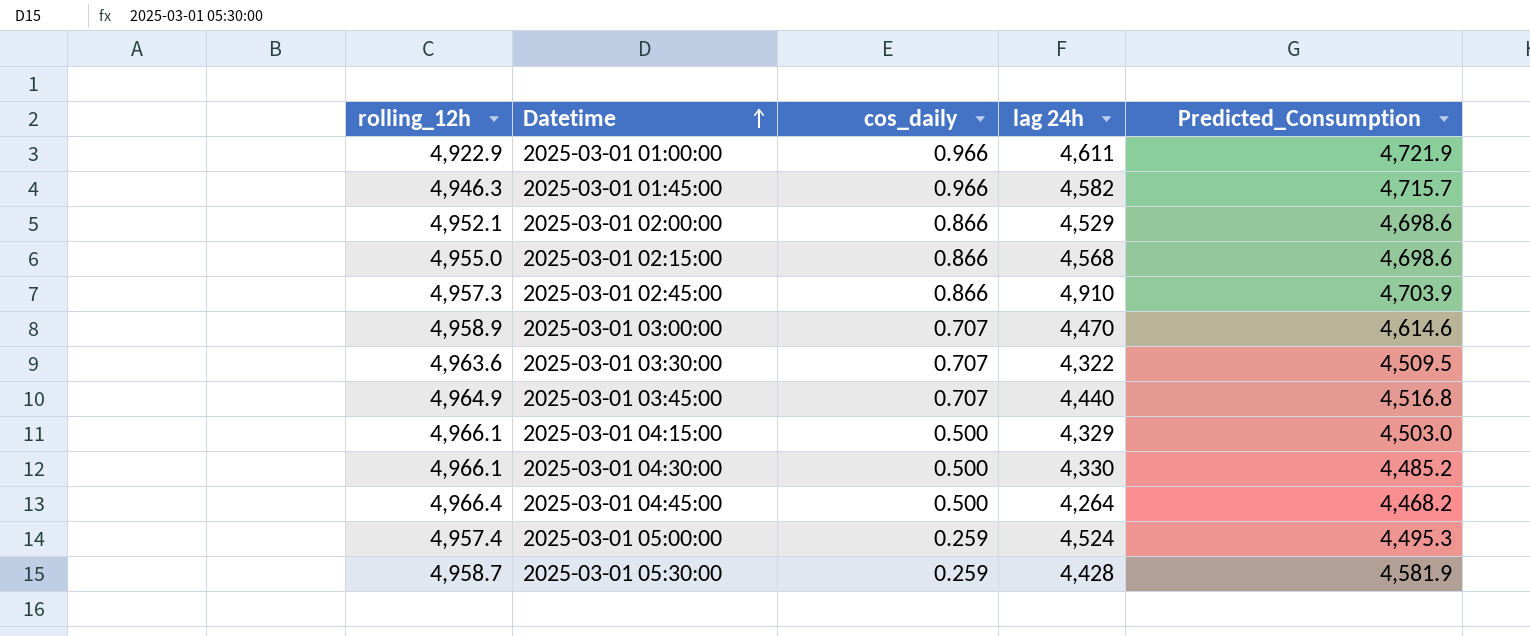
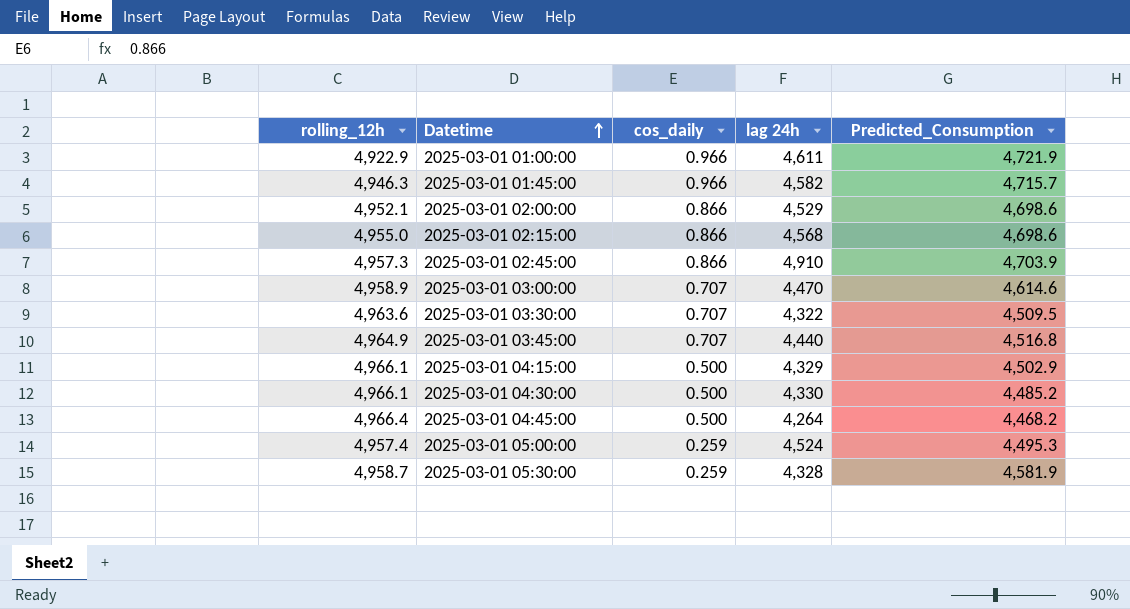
2025-03-01 04:15:00 | Predicted_Consumption: 4,503.0 -> 4,502.9
2025-03-01 05:30:00 | lag 24h: 4,428 -> 4,328

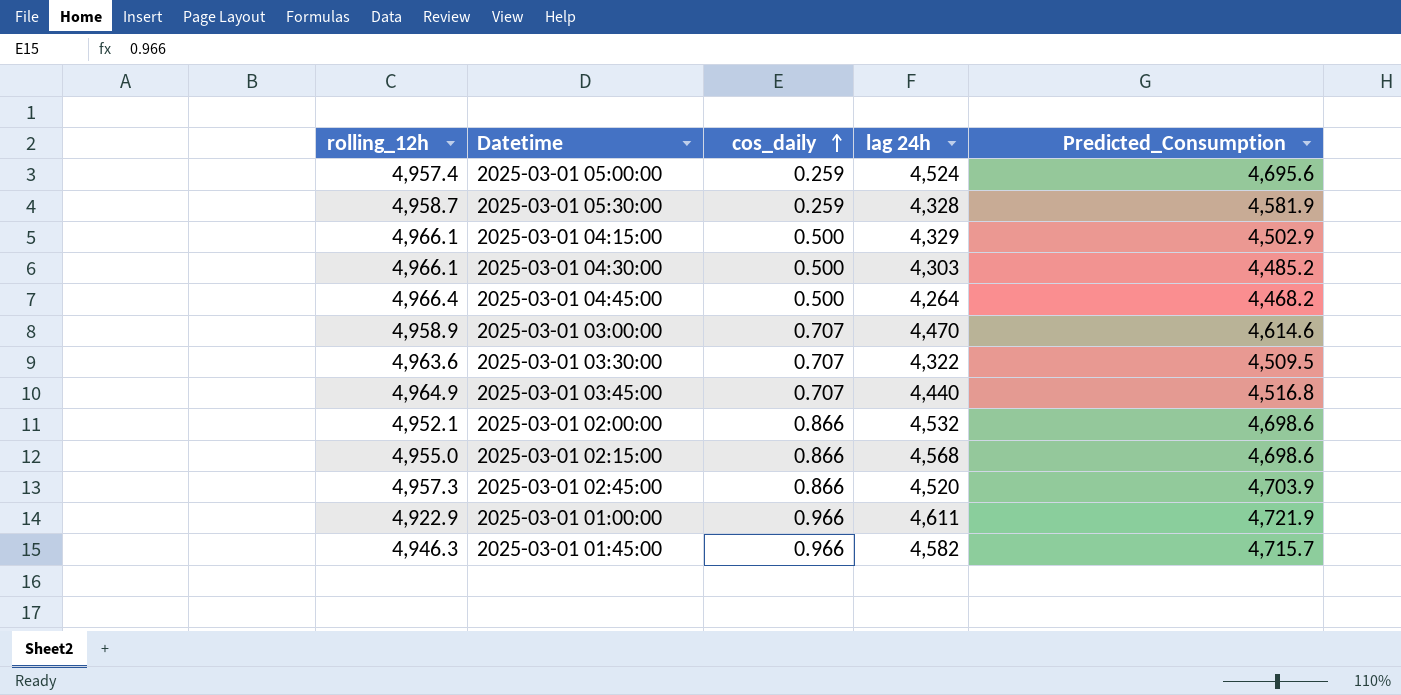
row order: Datetime ascending -> cos_daily ascending
2025-03-01 05:00:00 | Predicted_Consumption: 4,495.3 -> 4,695.6
2025-03-01 04:30:00 | lag 24h: 4,330 -> 4,303
2025-03-01 02:00:00 | lag 24h: 4,529 -> 4,532
2025-03-01 02:45:00 | lag 24h: 4,910 -> 4,520

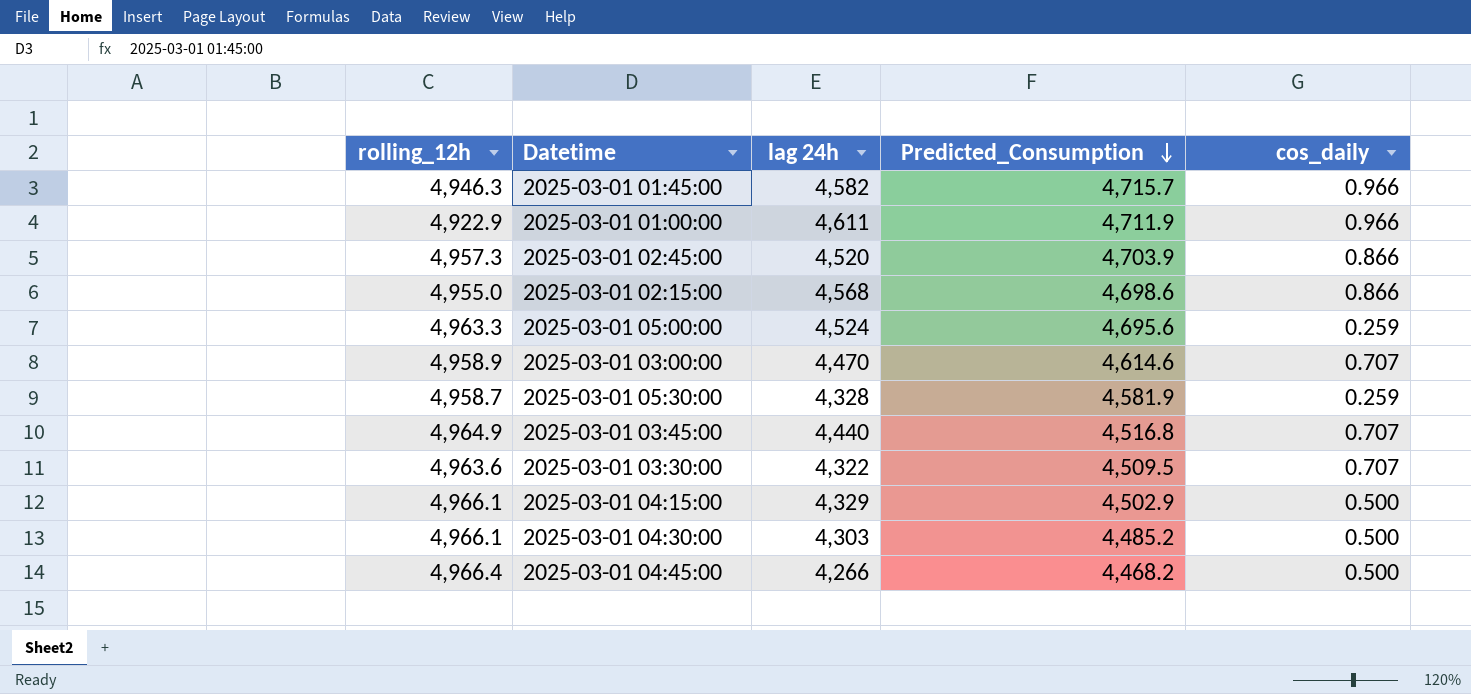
row order: cos_daily ascending -> Predicted_Consumption descending
column cos_daily | position: 3 -> 5
row 2025-03-01 02:00:00: 4,952.1 | 0.866 | 4,532 | 4,698.6 -> none
2025-03-01 01:00:00 | Predicted_Consumption: 4,721.9 -> 4,711.9
2025-03-01 05:00:00 | rolling_12h: 4,957.4 -> 4,963.3
2025-03-01 04:45:00 | lag 24h: 4,264 -> 4,266

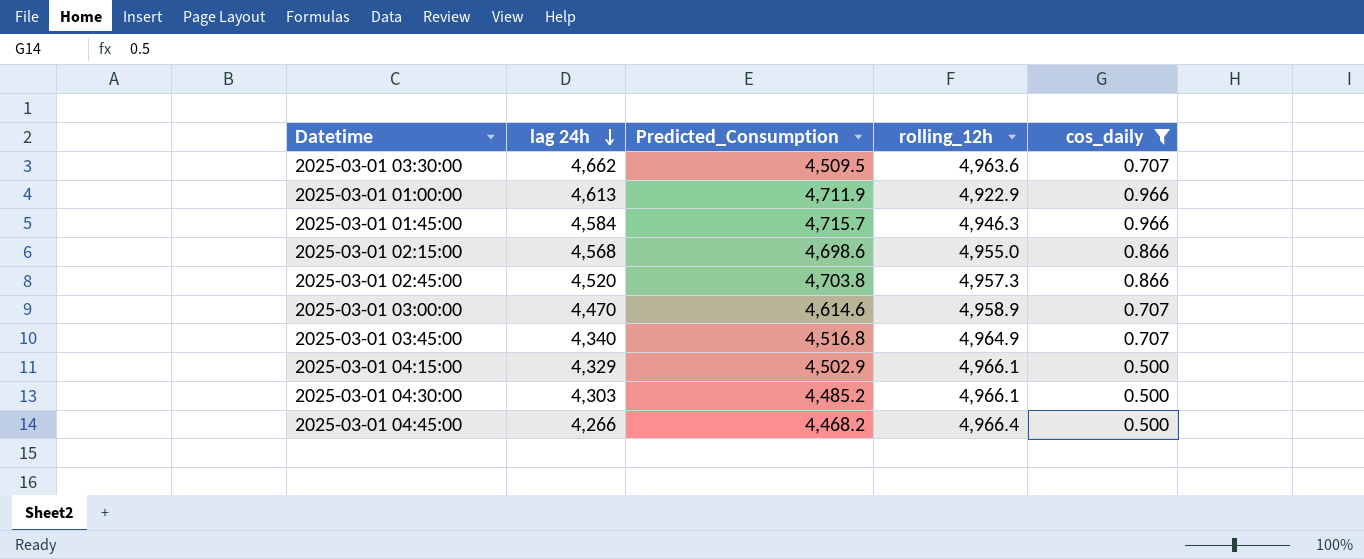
filter: none -> cos_daily != 0.259
row order: Predicted_Consumption descending -> lag 24h descending
column rolling_12h | position: 1 -> 4
2025-03-01 03:30:00 | lag 24h: 4,322 -> 4,662
2025-03-01 01:00:00 | lag 24h: 4,611 -> 4,613
2025-03-01 01:45:00 | lag 24h: 4,582 -> 4,584
2025-03-01 02:45:00 | Predicted_Consumption: 4,703.9 -> 4,703.8
2025-03-01 03:45:00 | lag 24h: 4,440 -> 4,340

